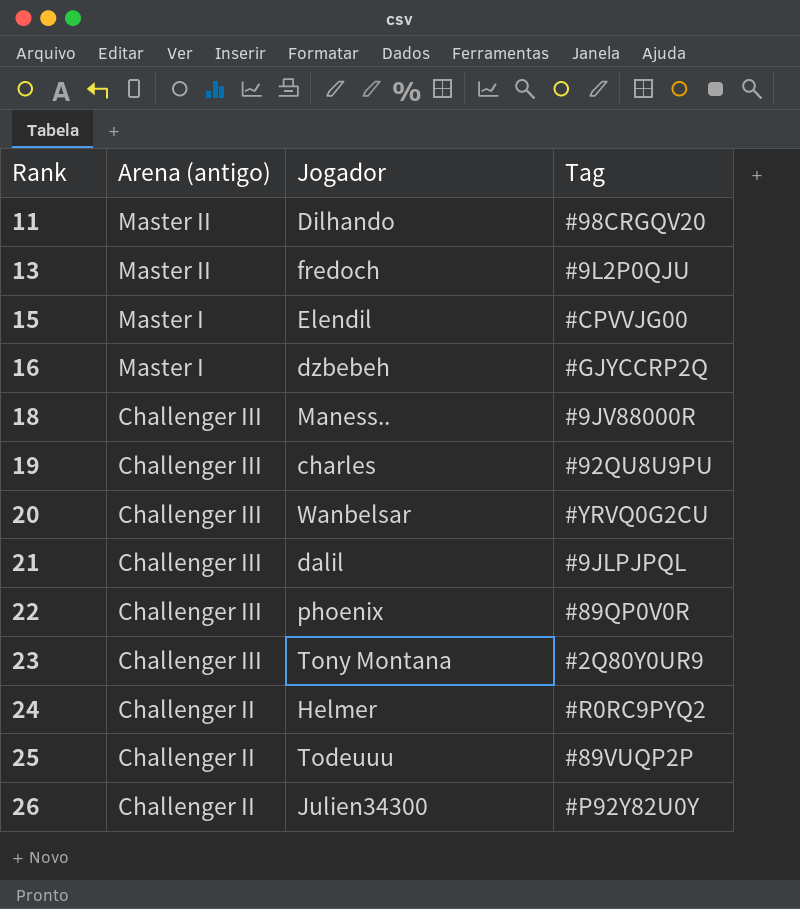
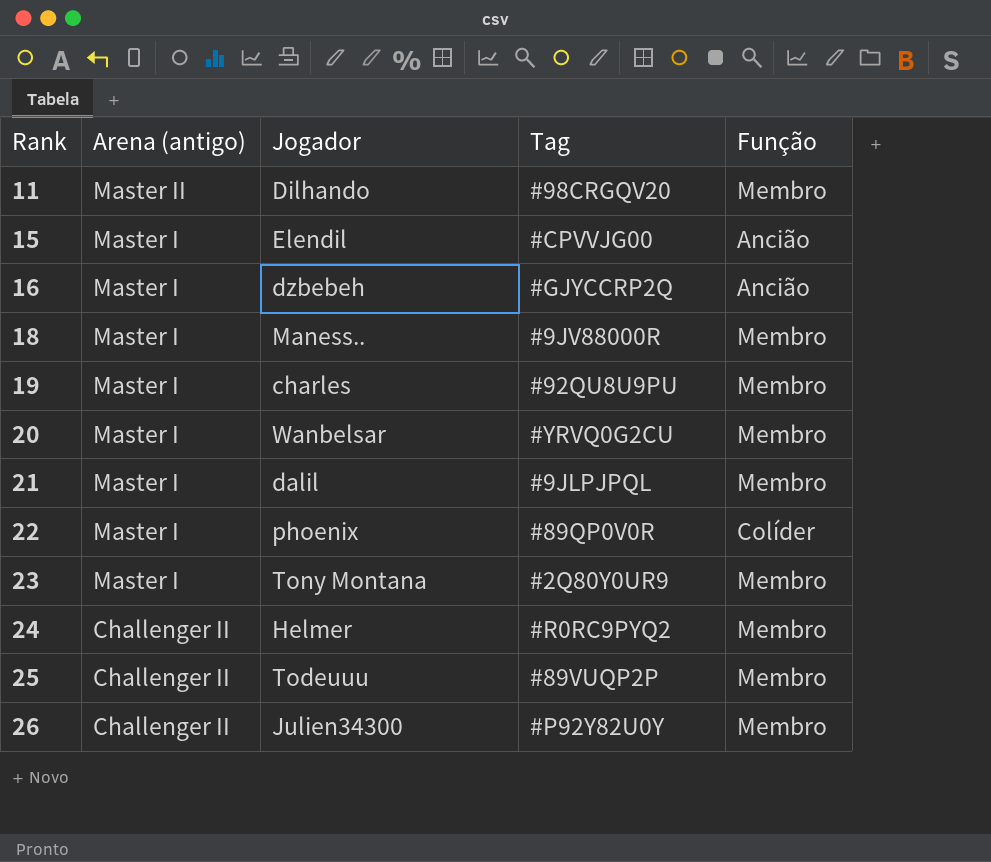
column Função | position: none -> 5
row 13: Master II | fredoch | #9L2P0QJU -> none
18 | Arena (antigo): Challenger III -> Master I
19 | Arena (antigo): Challenger III -> Master I
20 | Arena (antigo): Challenger III -> Master I
21 | Arena (antigo): Challenger III -> Master I
22 | Arena (antigo): Challenger III -> Master I
23 | Arena (antigo): Challenger III -> Master I

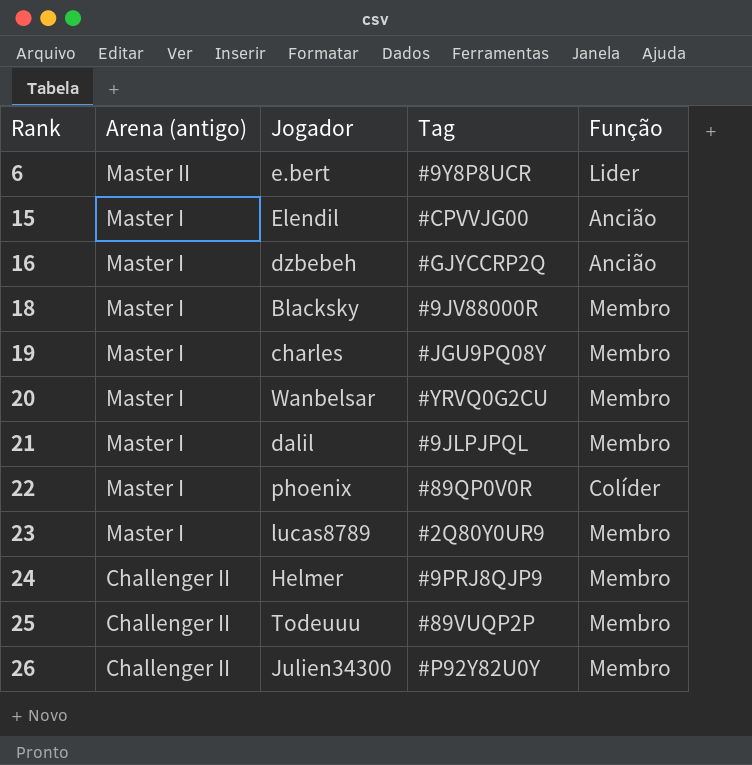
row 11: Master II | Dilhando | #98CRGQV20 | Membro -> none
row 6: none -> Master II | e.bert | #9Y8P8UCR | Lider
18 | Jogador: Maness.. -> Blacksky
19 | Tag: #92QU8U9PU -> #JGU9PQ08Y
23 | Jogador: Tony Montana -> lucas8789
24 | Tag: #R0RC9PYQ2 -> #9PRJ8QJP9

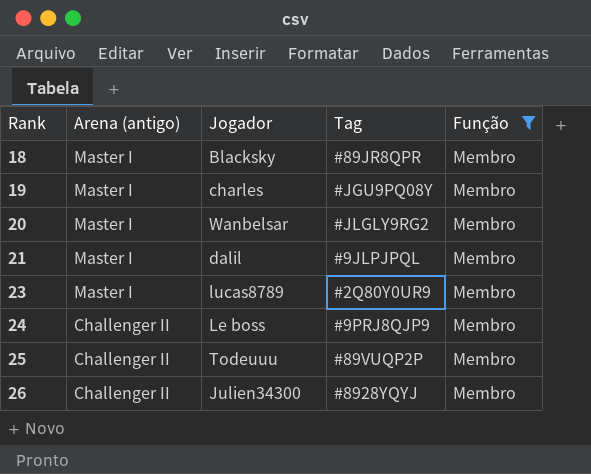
filter: none -> Função = Membro
18 | Tag: #9JV88000R -> #89JR8QPR
20 | Tag: #YRVQ0G2CU -> #JLGLY9RG2
24 | Jogador: Helmer -> Le boss
26 | Tag: #P92Y82U0Y -> #8928YQYJ

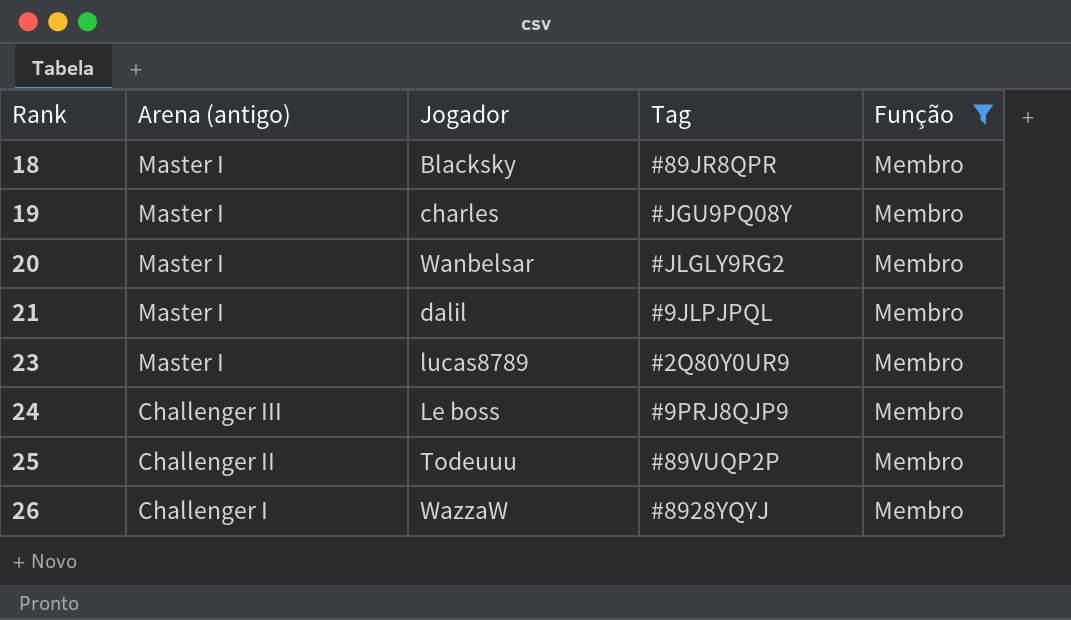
24 | Arena (antigo): Challenger II -> Challenger III
26 | Arena (antigo): Challenger II -> Challenger I
26 | Jogador: Julien34300 -> WazzaW

